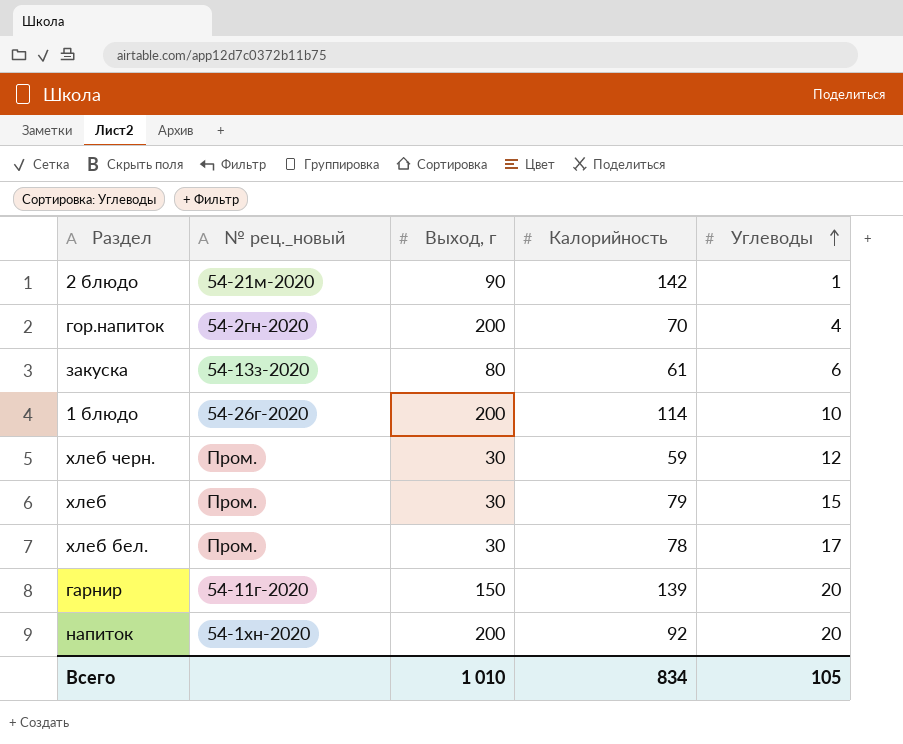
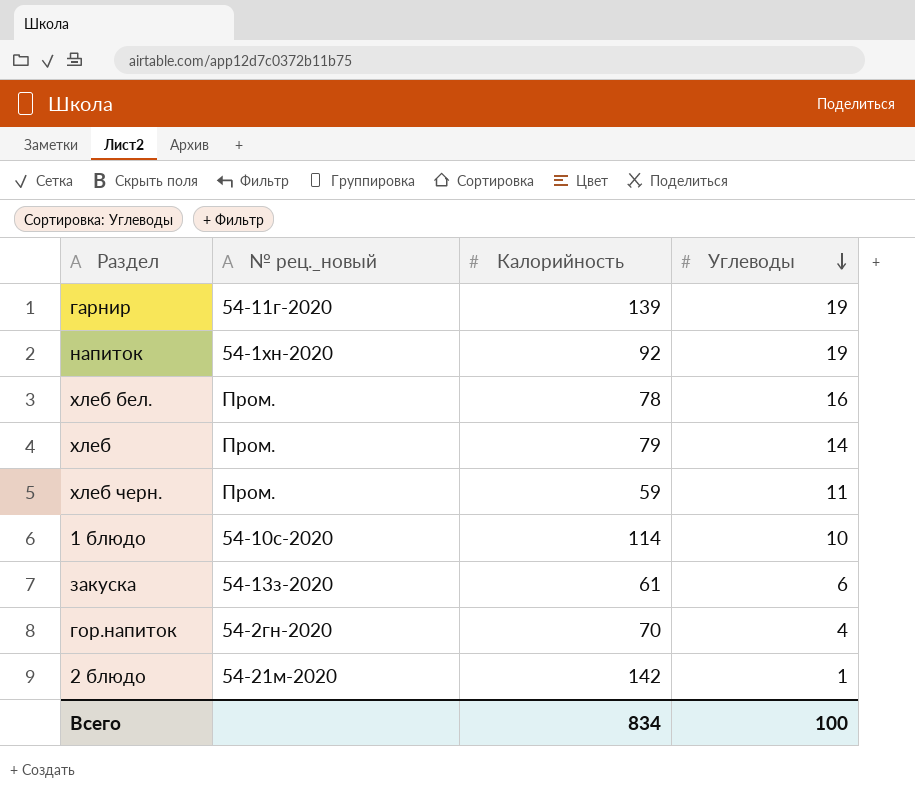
row order: Углеводы ascending -> Углеводы descending
column Выход, г | position: 3 -> none
гарнир | Углеводы: 20 -> 19
напиток | Углеводы: 20 -> 19
хлеб бел. | Углеводы: 17 -> 16
хлеб | Углеводы: 15 -> 14
хлеб черн. | Углеводы: 12 -> 11
1 блюдо | № рец._новый: 54-26г-2020 -> 54-10с-2020
Всего | Углеводы: 105 -> 100

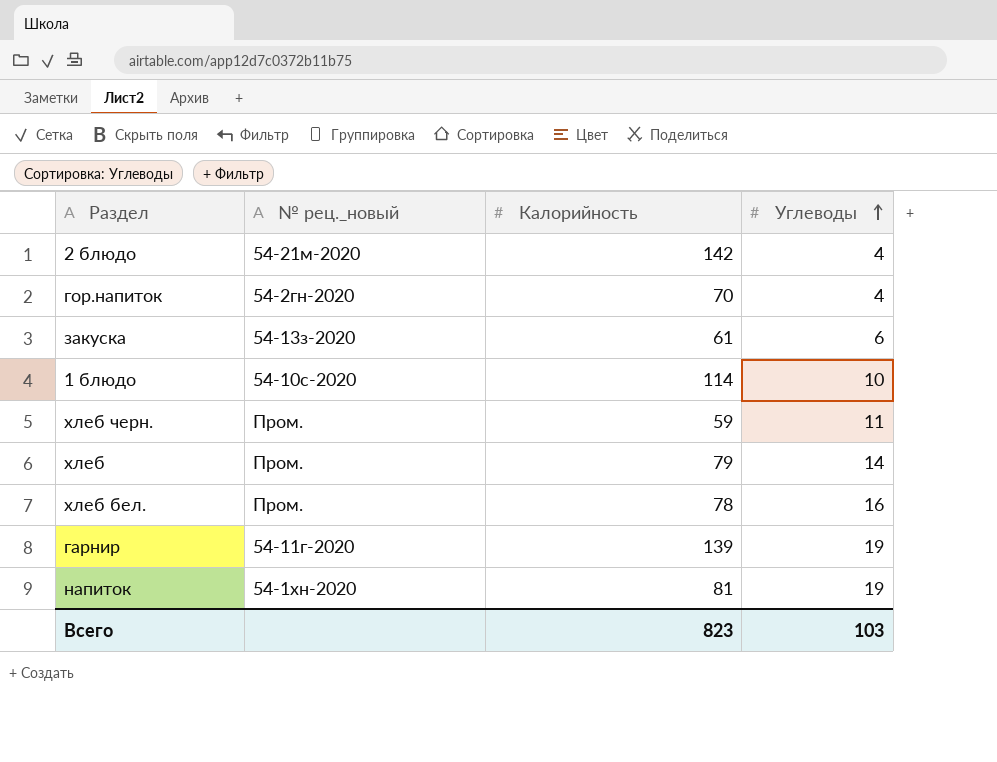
row order: Углеводы descending -> Углеводы ascending
2 блюдо | Углеводы: 1 -> 4
напиток | Калорийность: 92 -> 81
Всего | Калорийность: 834 -> 823
Всего | Углеводы: 100 -> 103

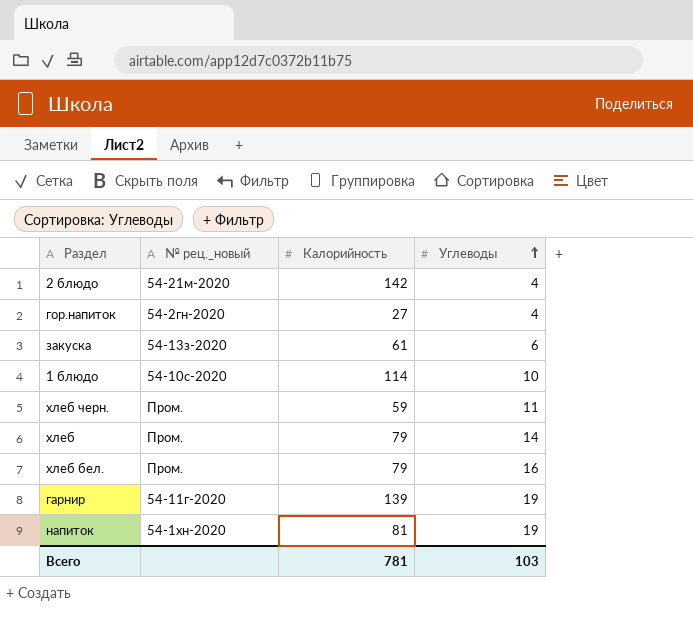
гор.напиток | Калорийность: 70 -> 27
хлеб бел. | Калорийность: 78 -> 79
Всего | Калорийность: 823 -> 781

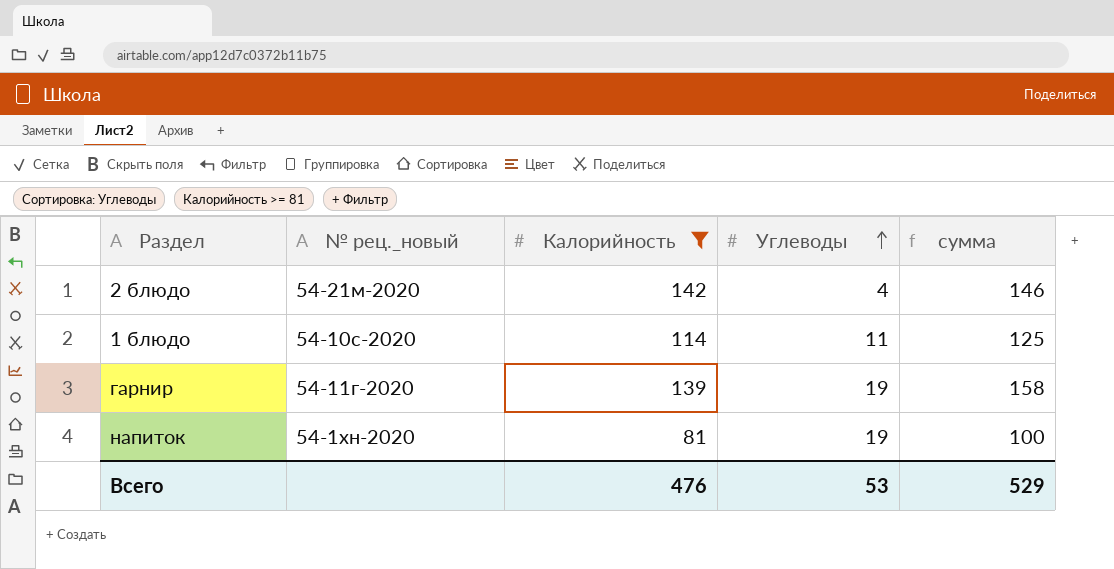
filter: none -> Калорийность >= 81
column сумма | formula: none -> [Калорийность] + [Углеводы]
1 блюдо | Углеводы: 10 -> 11
Всего | Калорийность: 781 -> 476
Всего | Углеводы: 103 -> 53

